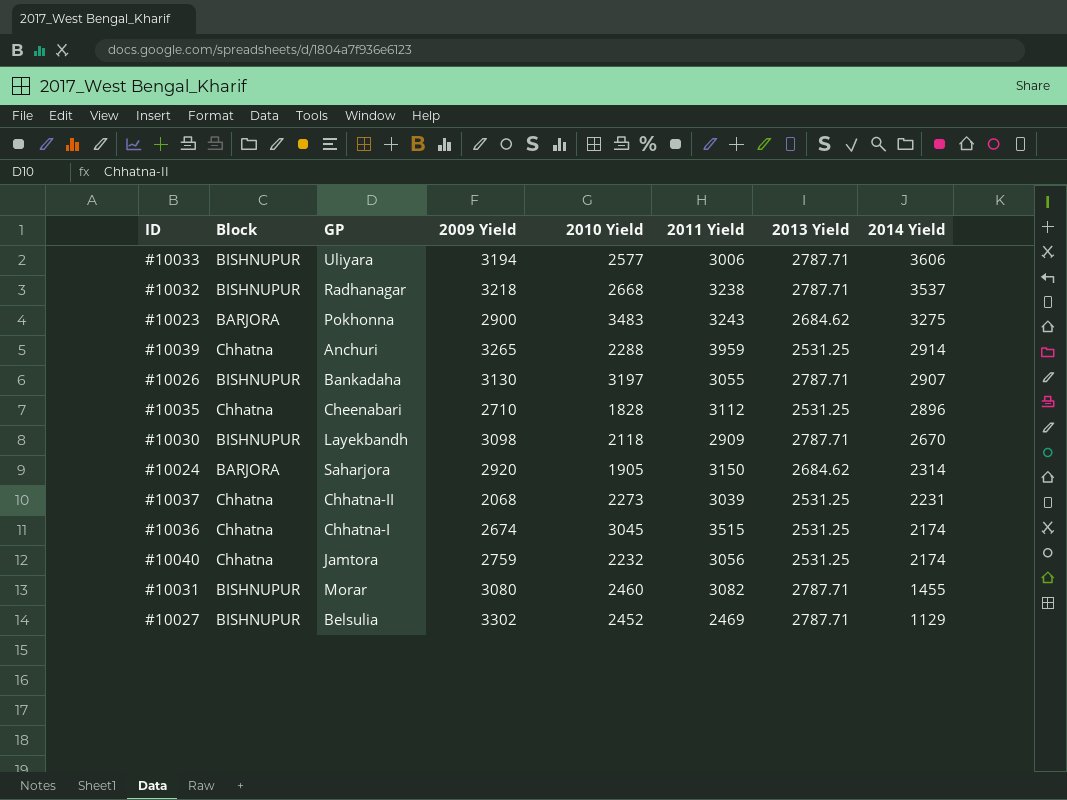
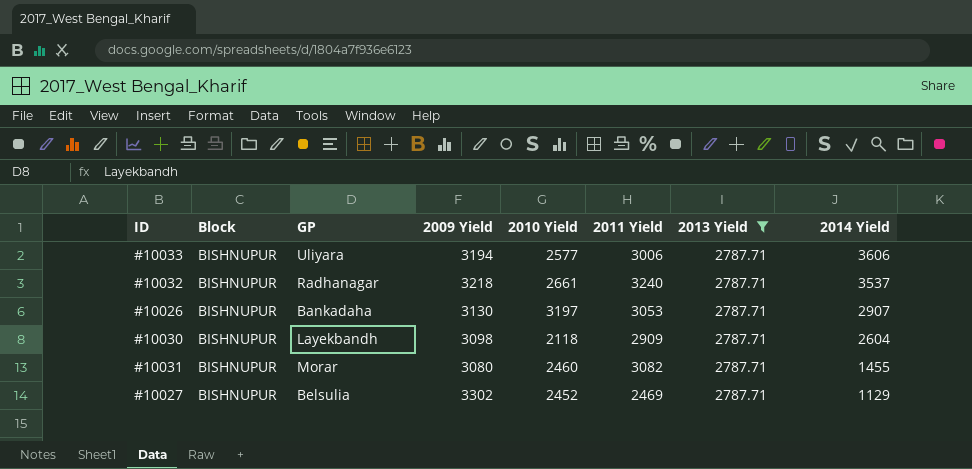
filter: none -> 2013 Yield = 2787.71
#10032 | 2010 Yield: 2668 -> 2661
#10032 | 2011 Yield: 3238 -> 3240
#10026 | 2011 Yield: 3055 -> 3053
#10030 | 2014 Yield: 2670 -> 2604

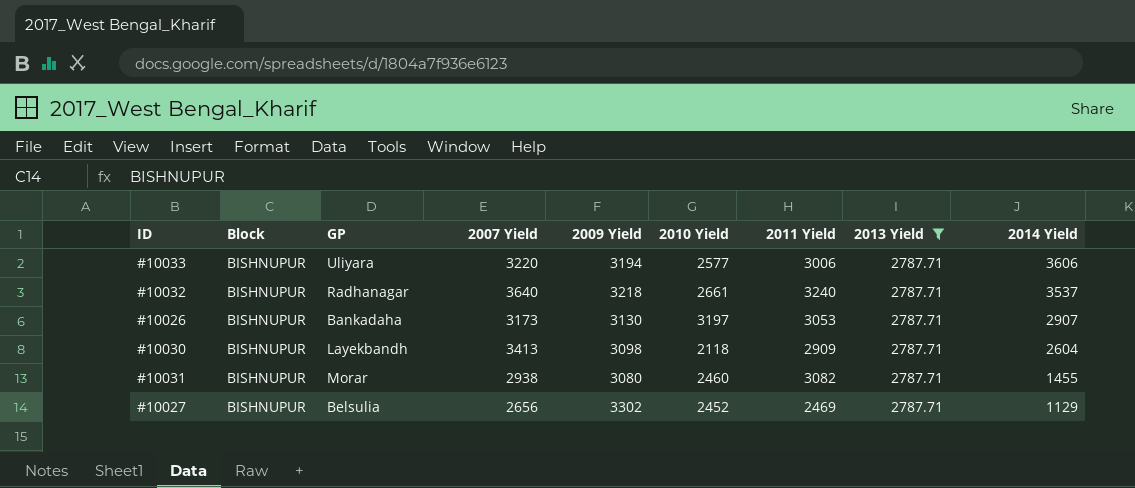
column 2007 Yield | position: none -> 4

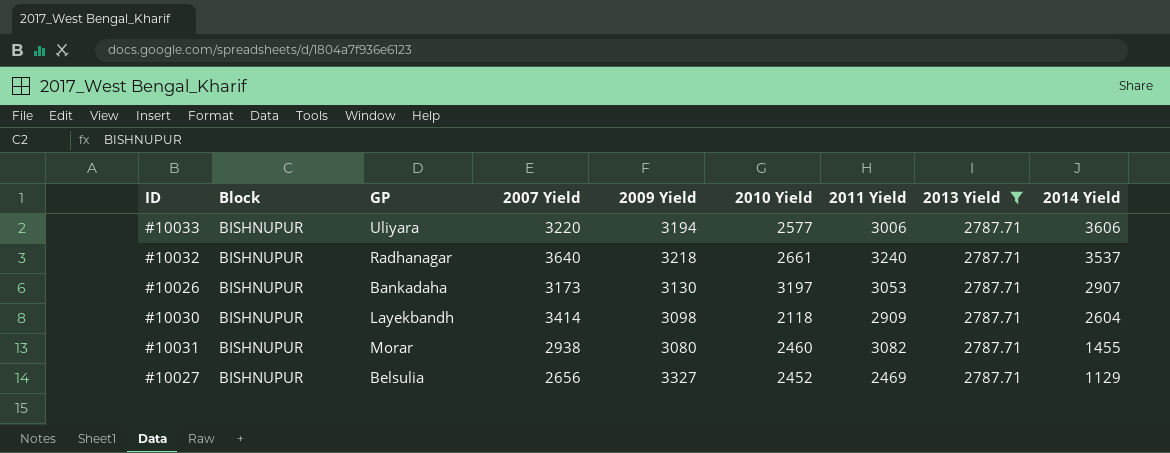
#10030 | 2007 Yield: 3413 -> 3414
#10027 | 2009 Yield: 3302 -> 3327

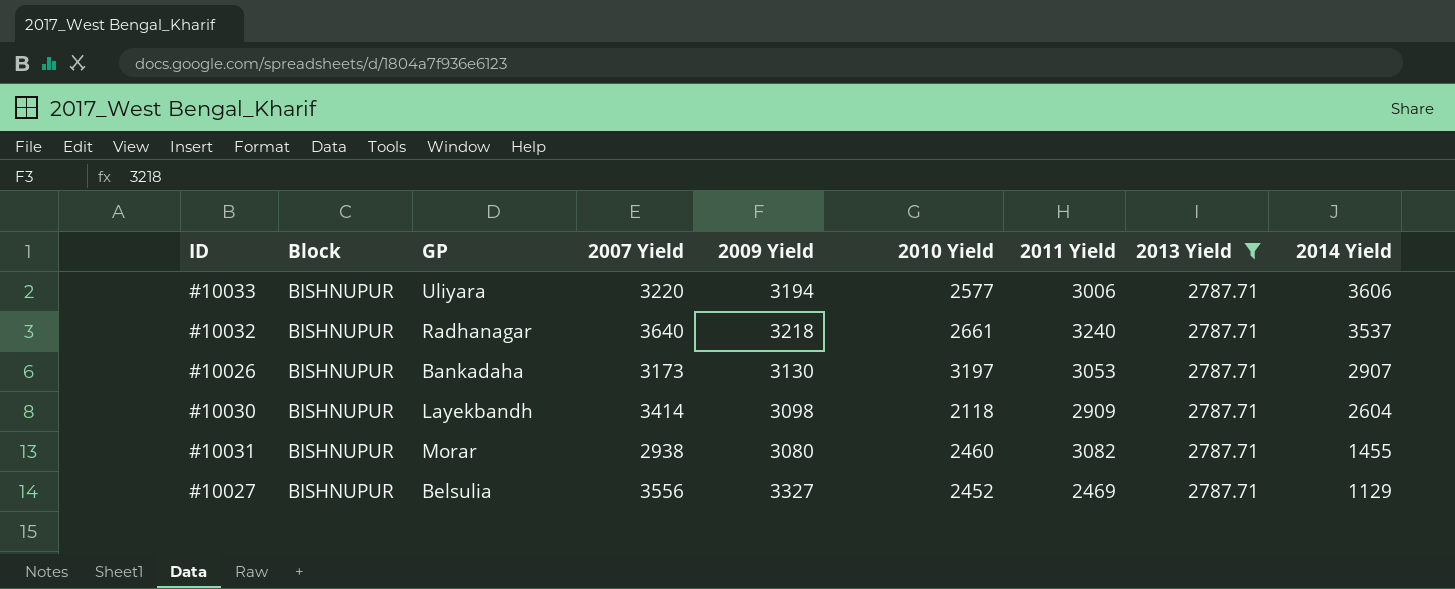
#10027 | 2007 Yield: 2656 -> 3556

